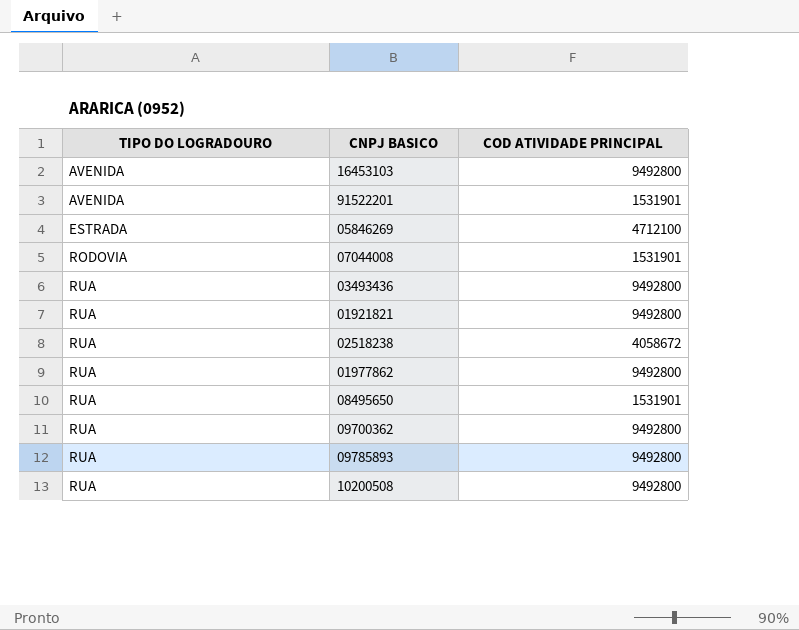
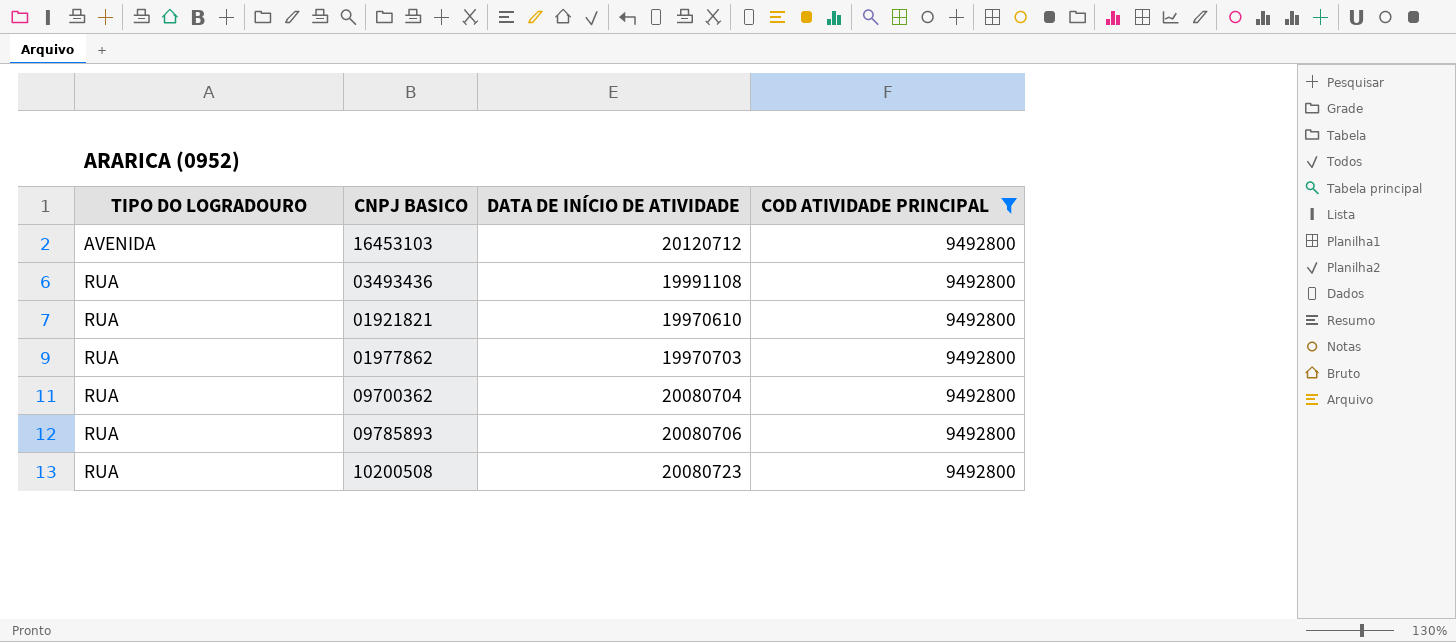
filter: none -> COD ATIVIDADE PRINCIPAL = 9492800
column DATA DE INÍCIO DE ATIVIDADE | position: none -> 3

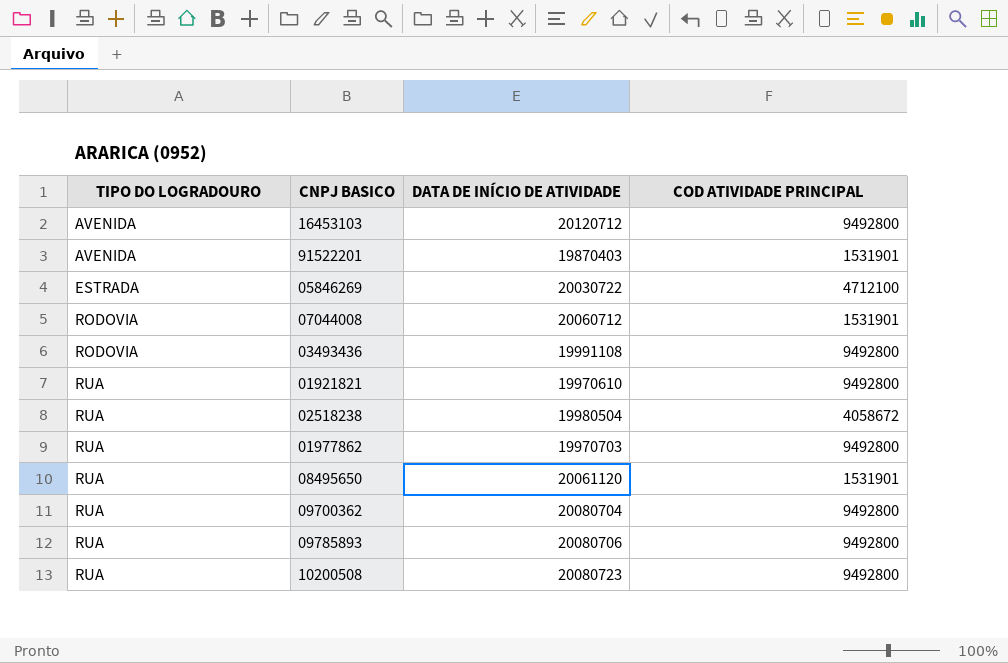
filter: COD ATIVIDADE PRINCIPAL = 9492800 -> none
03493436 | TIPO DO LOGRADOURO: RUA -> RODOVIA

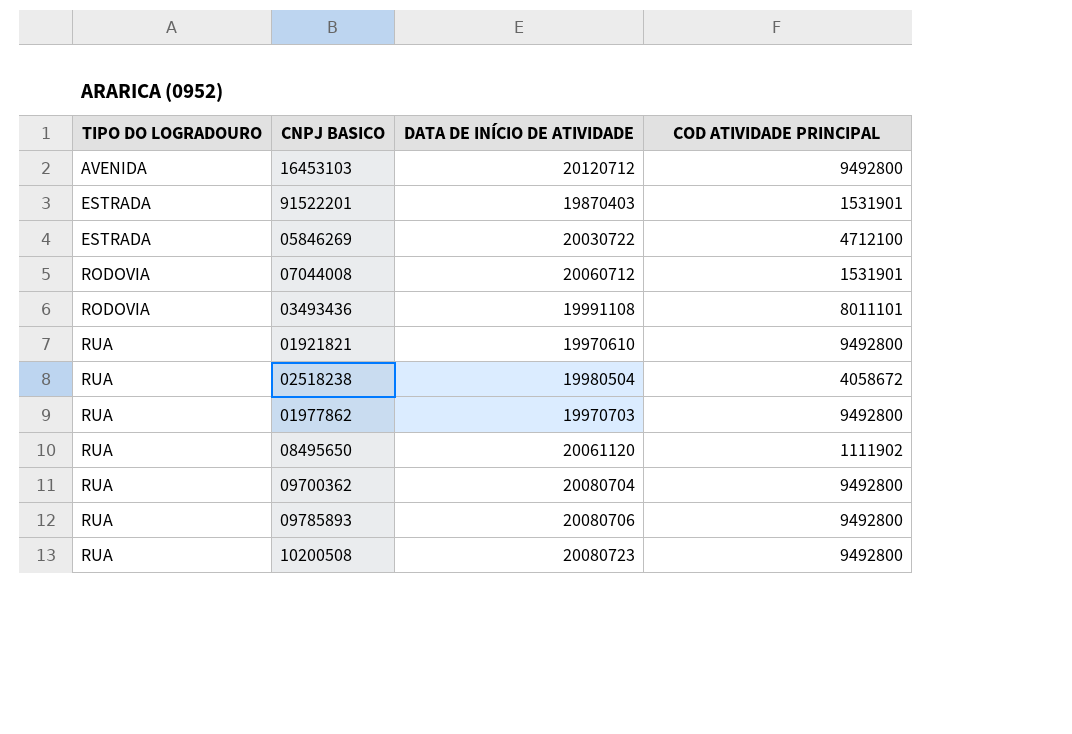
91522201 | TIPO DO LOGRADOURO: AVENIDA -> ESTRADA
03493436 | COD ATIVIDADE PRINCIPAL: 9492800 -> 8011101
08495650 | COD ATIVIDADE PRINCIPAL: 1531901 -> 1111902

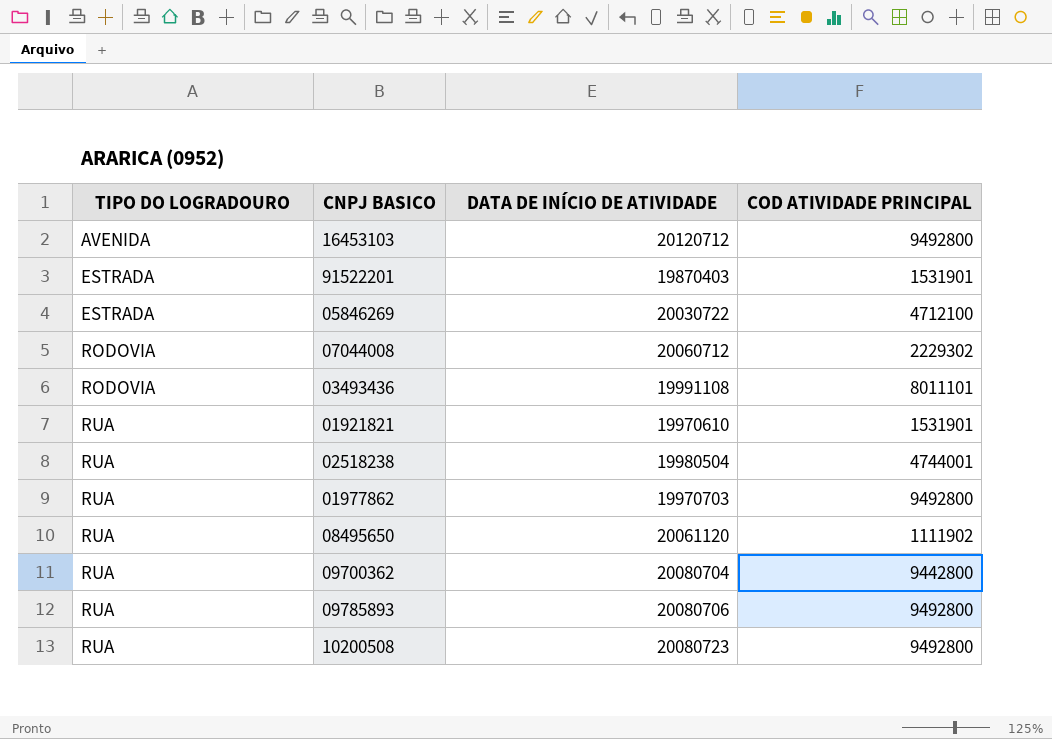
07044008 | COD ATIVIDADE PRINCIPAL: 1531901 -> 2229302
01921821 | COD ATIVIDADE PRINCIPAL: 9492800 -> 1531901
02518238 | COD ATIVIDADE PRINCIPAL: 4058672 -> 4744001
09700362 | COD ATIVIDADE PRINCIPAL: 9492800 -> 9442800

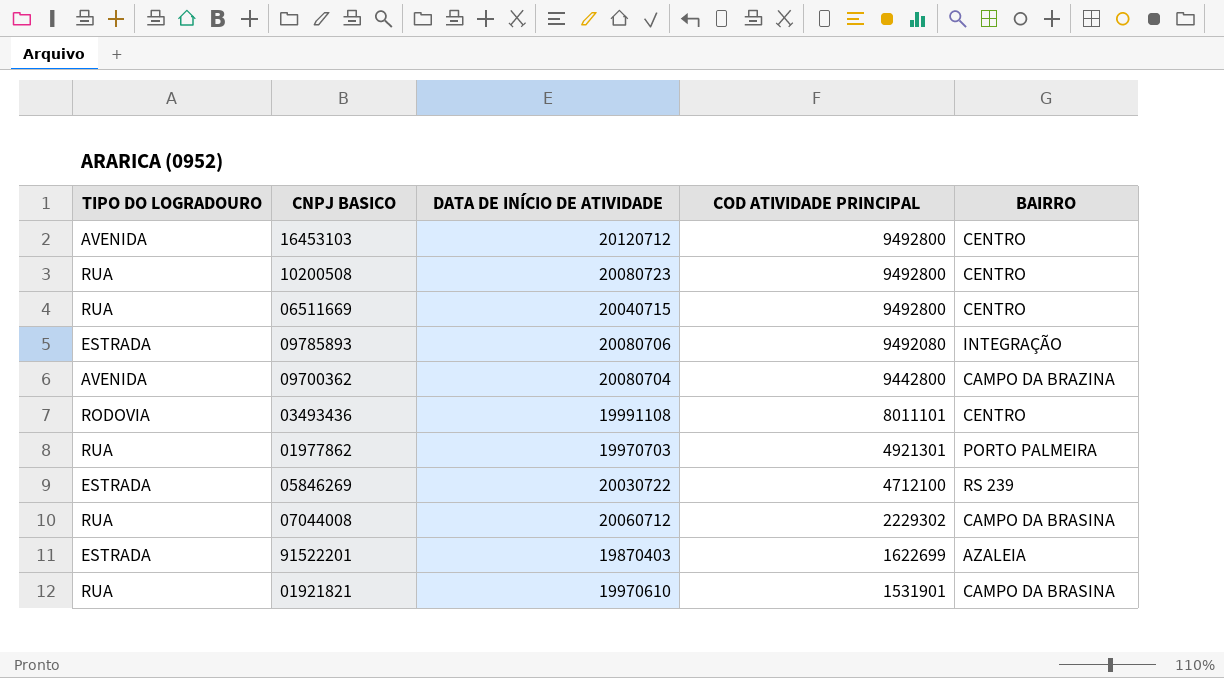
row order: TIPO DO LOGRADOURO ascending -> COD ATIVIDADE PRINCIPAL descending
column BAIRRO | position: none -> 5
row 02518238: RUA | 19980504 | 4744001 -> none
row 08495650: RUA | 20061120 | 1111902 -> none
row 06511669: none -> RUA | 20040715 | 9492800 | CENTRO
09785893 | TIPO DO LOGRADOURO: RUA -> ESTRADA
09785893 | COD ATIVIDADE PRINCIPAL: 9492800 -> 9492080
09700362 | TIPO DO LOGRADOURO: RUA -> AVENIDA
01977862 | COD ATIVIDADE PRINCIPAL: 9492800 -> 4921301
07044008 | TIPO DO LOGRADOURO: RODOVIA -> RUA
91522201 | COD ATIVIDADE PRINCIPAL: 1531901 -> 1622699

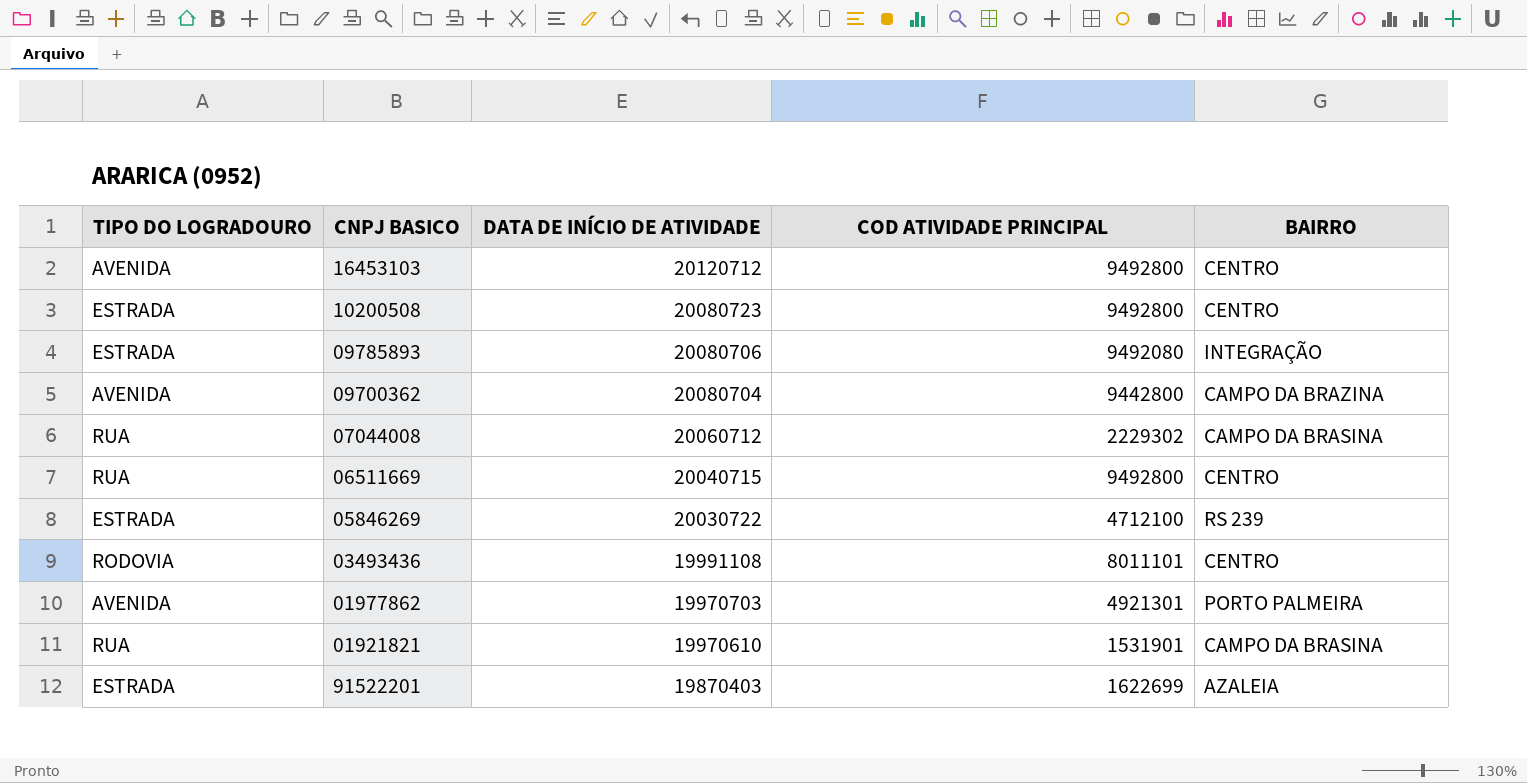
row order: COD ATIVIDADE PRINCIPAL descending -> DATA DE INÍCIO DE ATIVIDADE descending
10200508 | TIPO DO LOGRADOURO: RUA -> ESTRADA
01977862 | TIPO DO LOGRADOURO: RUA -> AVENIDA

